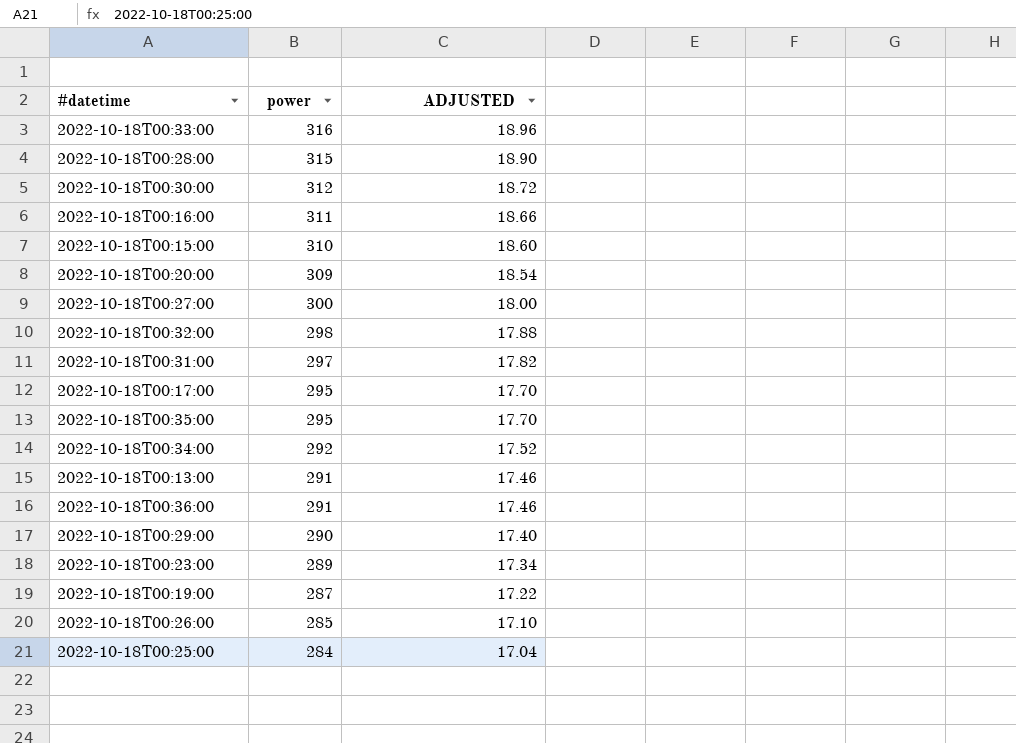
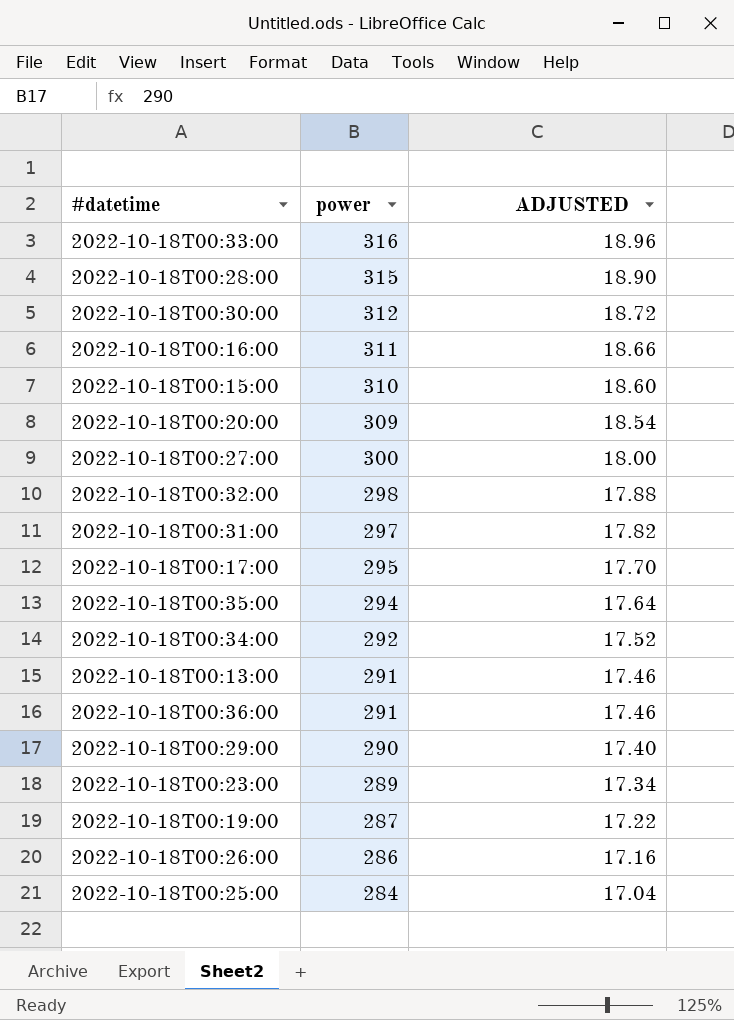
2022-10-18T00:35:00 | power: 295 -> 294
2022-10-18T00:35:00 | ADJUSTED: 17.70 -> 17.64
2022-10-18T00:26:00 | power: 285 -> 286
2022-10-18T00:26:00 | ADJUSTED: 17.10 -> 17.16

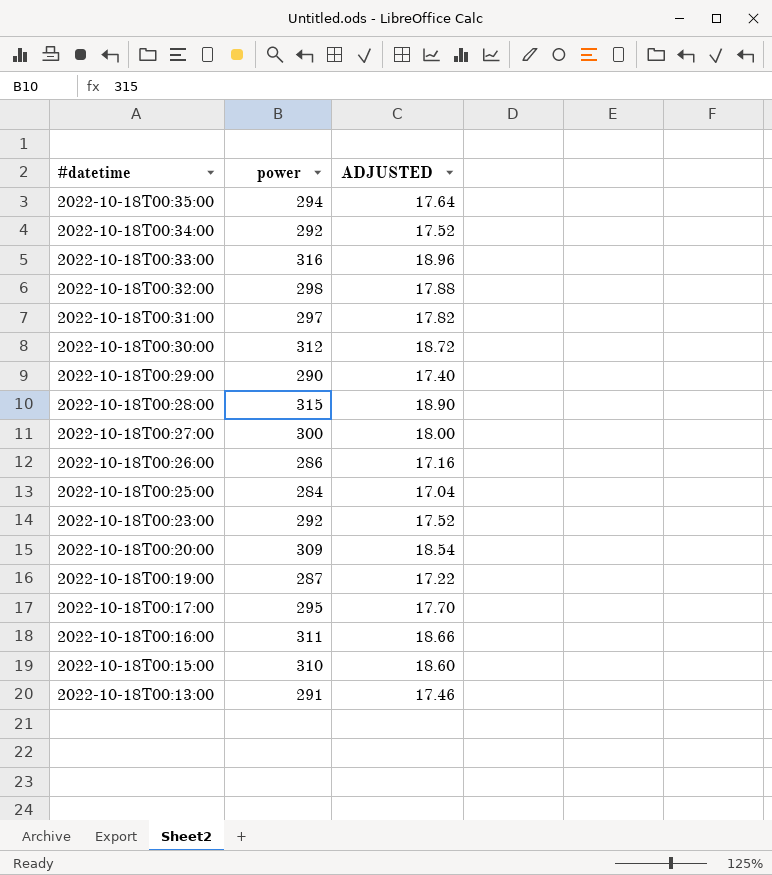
row order: power descending -> #datetime descending
row 2022-10-18T00:36:00: 291 | 17.46 -> none
2022-10-18T00:23:00 | power: 289 -> 292
2022-10-18T00:23:00 | ADJUSTED: 17.34 -> 17.52

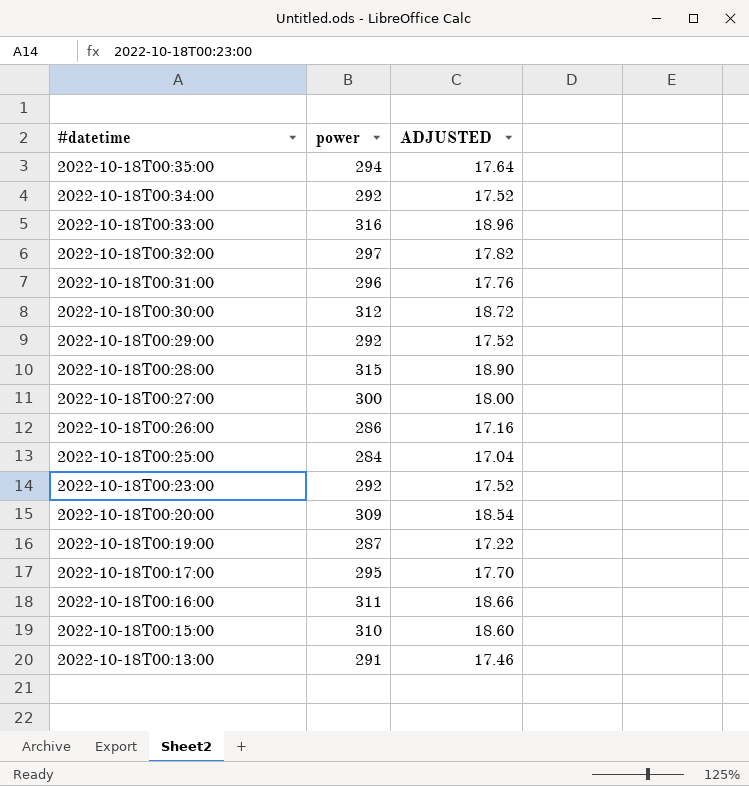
2022-10-18T00:32:00 | power: 298 -> 297
2022-10-18T00:32:00 | ADJUSTED: 17.88 -> 17.82
2022-10-18T00:31:00 | power: 297 -> 296
2022-10-18T00:31:00 | ADJUSTED: 17.82 -> 17.76
2022-10-18T00:29:00 | power: 290 -> 292
2022-10-18T00:29:00 | ADJUSTED: 17.40 -> 17.52

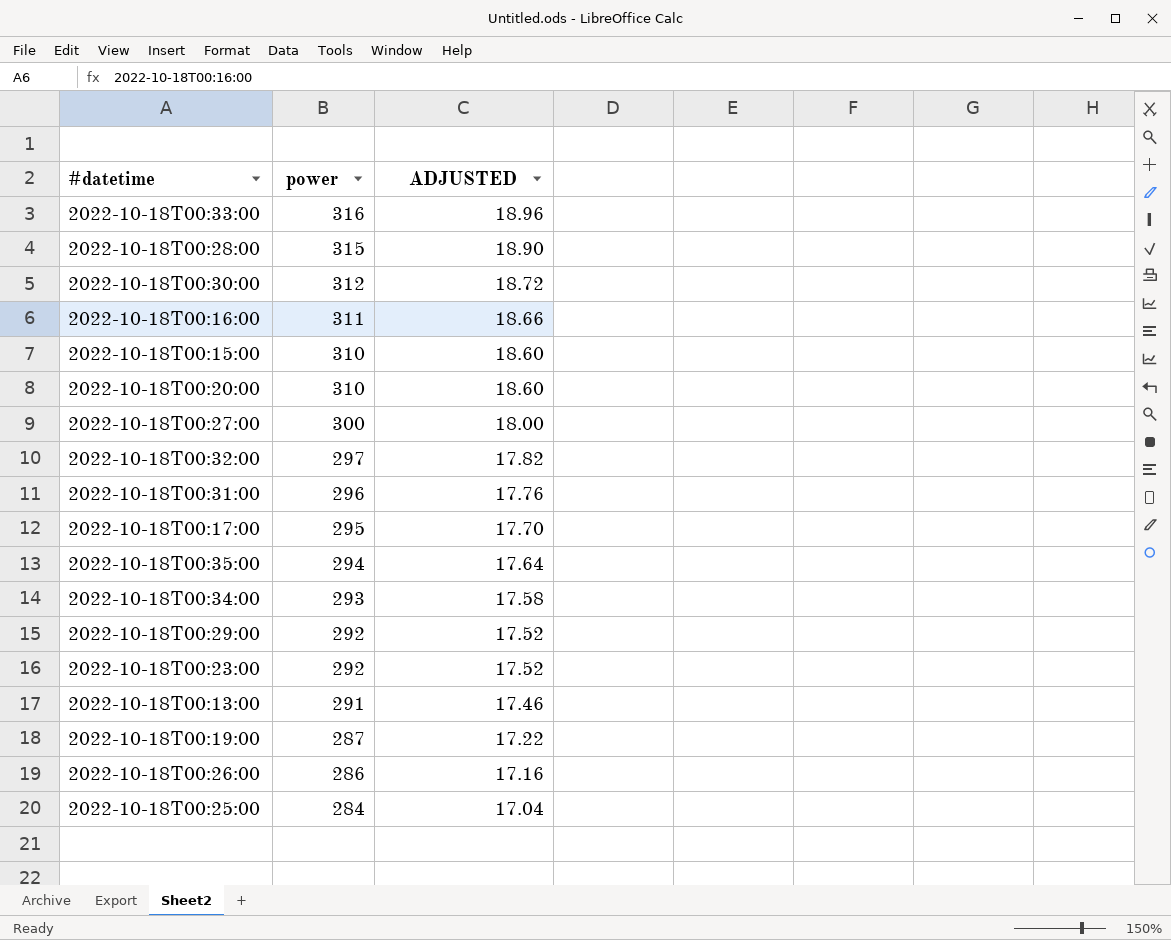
row order: #datetime descending -> power descending
2022-10-18T00:20:00 | power: 309 -> 310
2022-10-18T00:20:00 | ADJUSTED: 18.54 -> 18.60
2022-10-18T00:34:00 | power: 292 -> 293
2022-10-18T00:34:00 | ADJUSTED: 17.52 -> 17.58

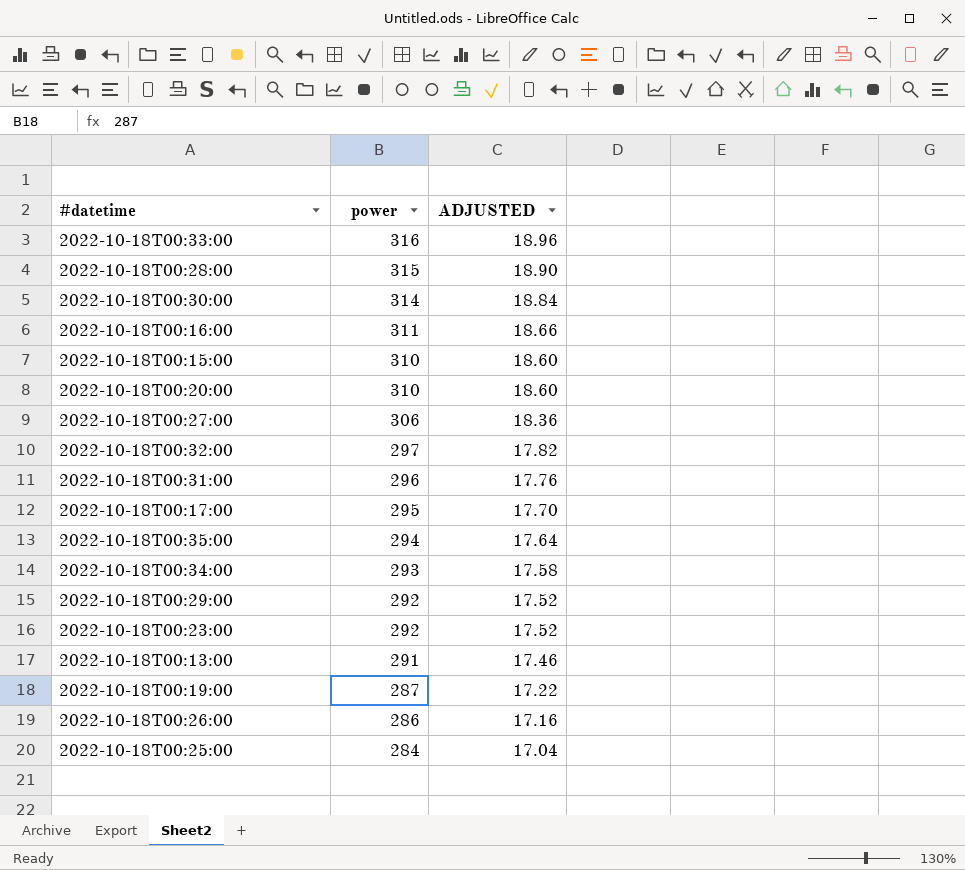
2022-10-18T00:30:00 | power: 312 -> 314
2022-10-18T00:30:00 | ADJUSTED: 18.72 -> 18.84
2022-10-18T00:27:00 | power: 300 -> 306
2022-10-18T00:27:00 | ADJUSTED: 18.00 -> 18.36

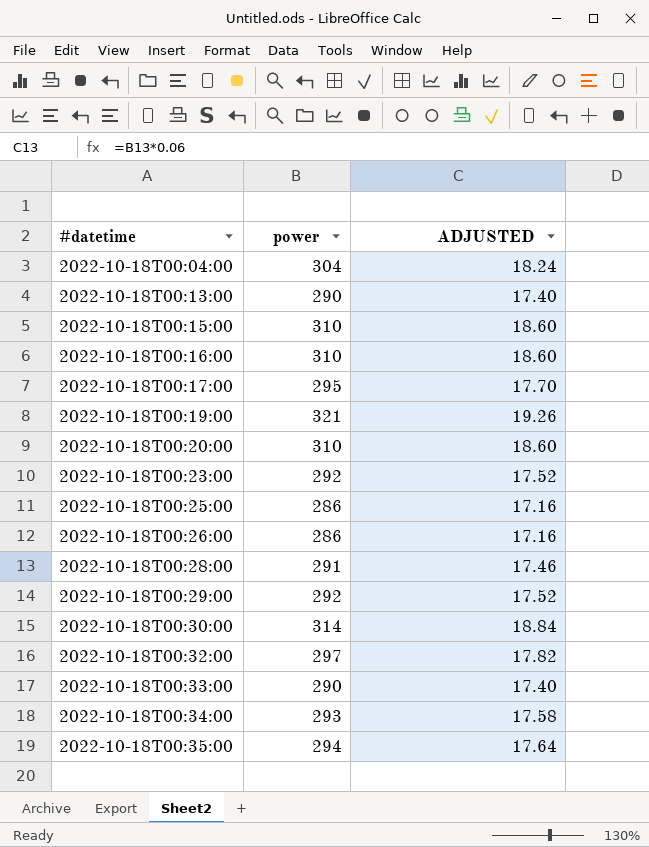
row order: power descending -> #datetime ascending
row 2022-10-18T00:27:00: 306 | 18.36 -> none
row 2022-10-18T00:31:00: 296 | 17.76 -> none
row 2022-10-18T00:04:00: none -> 304 | 18.24
2022-10-18T00:13:00 | power: 291 -> 290
2022-10-18T00:13:00 | ADJUSTED: 17.46 -> 17.40
2022-10-18T00:16:00 | power: 311 -> 310
2022-10-18T00:16:00 | ADJUSTED: 18.66 -> 18.60
2022-10-18T00:19:00 | power: 287 -> 321
2022-10-18T00:19:00 | ADJUSTED: 17.22 -> 19.26
2022-10-18T00:25:00 | power: 284 -> 286
2022-10-18T00:25:00 | ADJUSTED: 17.04 -> 17.16
2022-10-18T00:28:00 | power: 315 -> 291
2022-10-18T00:28:00 | ADJUSTED: 18.90 -> 17.46
2022-10-18T00:33:00 | power: 316 -> 290
2022-10-18T00:33:00 | ADJUSTED: 18.96 -> 17.40

